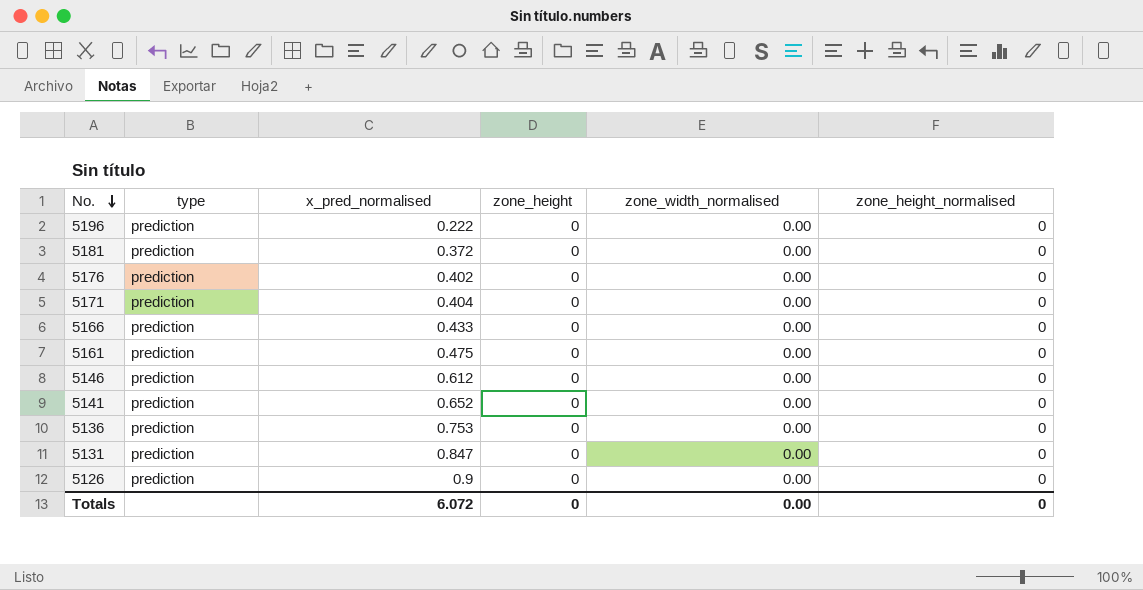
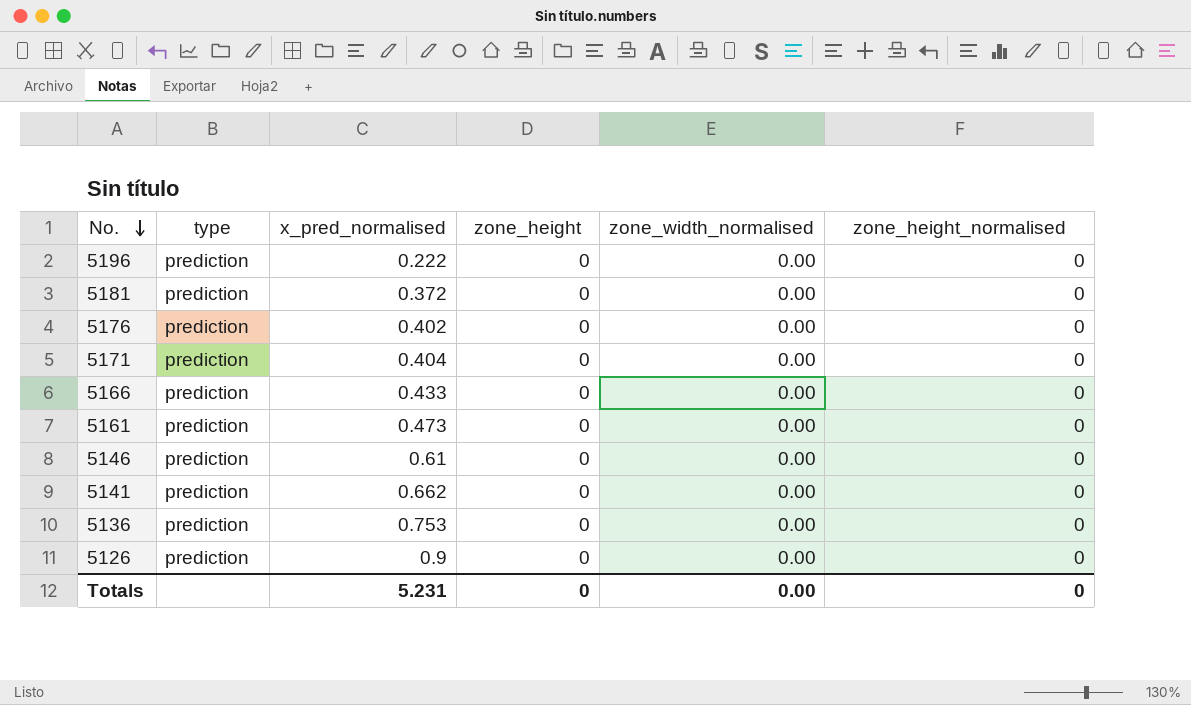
row 5131: prediction | 0.847 | 0 | 0.00 | 0 -> none
5161 | x_pred_normalised: 0.475 -> 0.473
5146 | x_pred_normalised: 0.612 -> 0.61
5141 | x_pred_normalised: 0.652 -> 0.662
Totals | x_pred_normalised: 6.072 -> 5.231

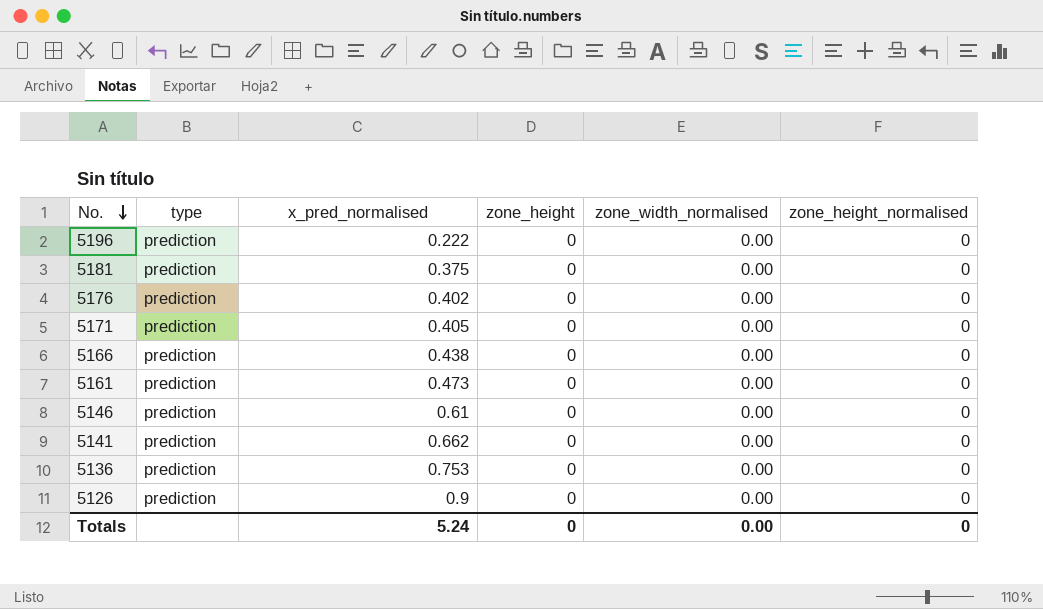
5181 | x_pred_normalised: 0.372 -> 0.375
5171 | x_pred_normalised: 0.404 -> 0.405
5166 | x_pred_normalised: 0.433 -> 0.438
Totals | x_pred_normalised: 5.231 -> 5.24

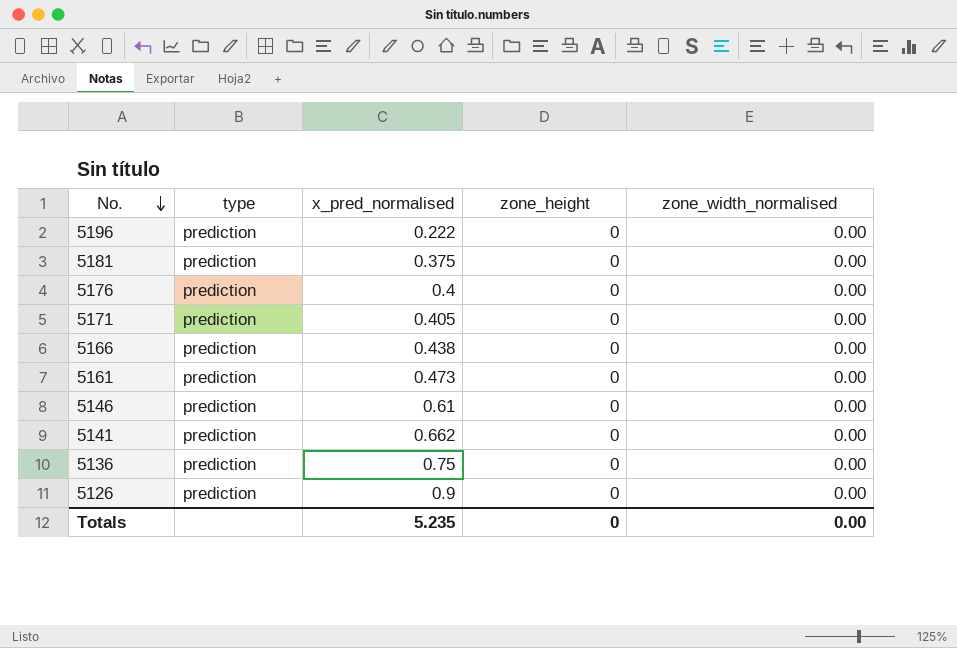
column zone_height_normalised | position: 6 -> none
5176 | x_pred_normalised: 0.402 -> 0.4
5136 | x_pred_normalised: 0.753 -> 0.75
Totals | x_pred_normalised: 5.24 -> 5.235

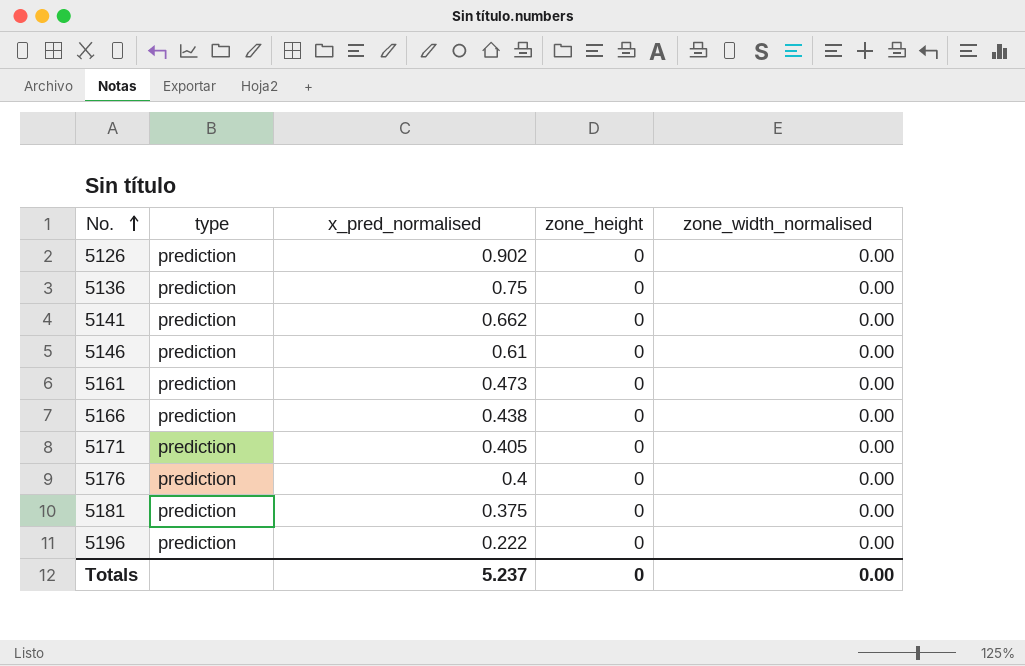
row order: No. descending -> No. ascending
5126 | x_pred_normalised: 0.9 -> 0.902
Totals | x_pred_normalised: 5.235 -> 5.237

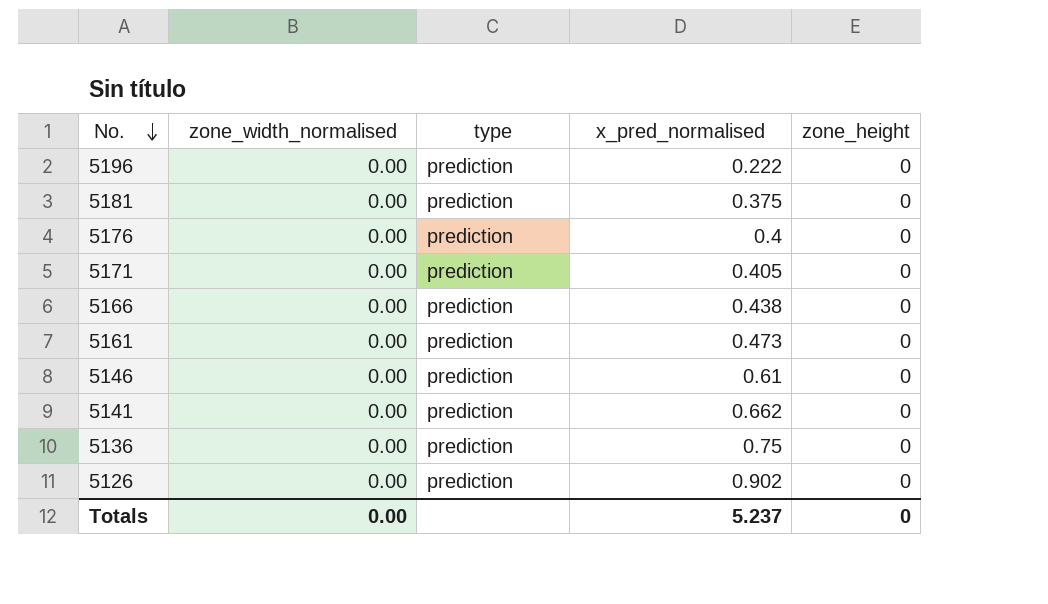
row order: No. ascending -> No. descending
column zone_width_normalised | position: 5 -> 2

